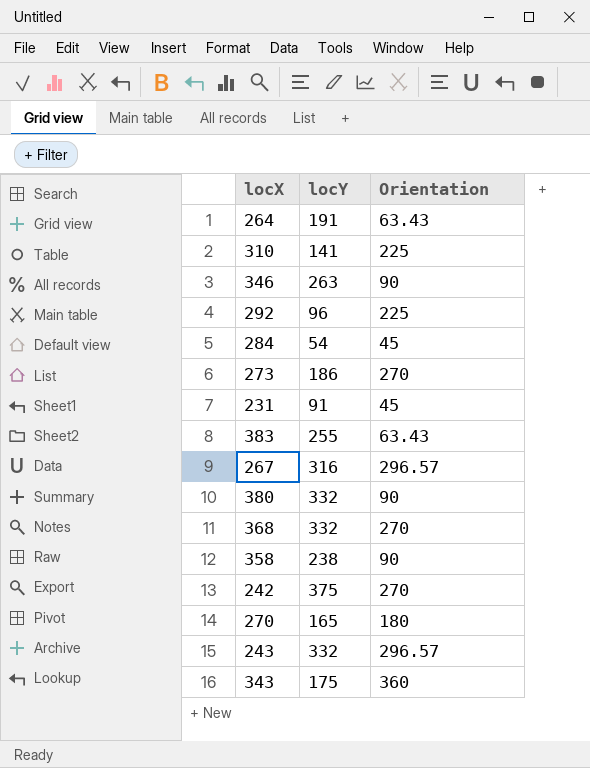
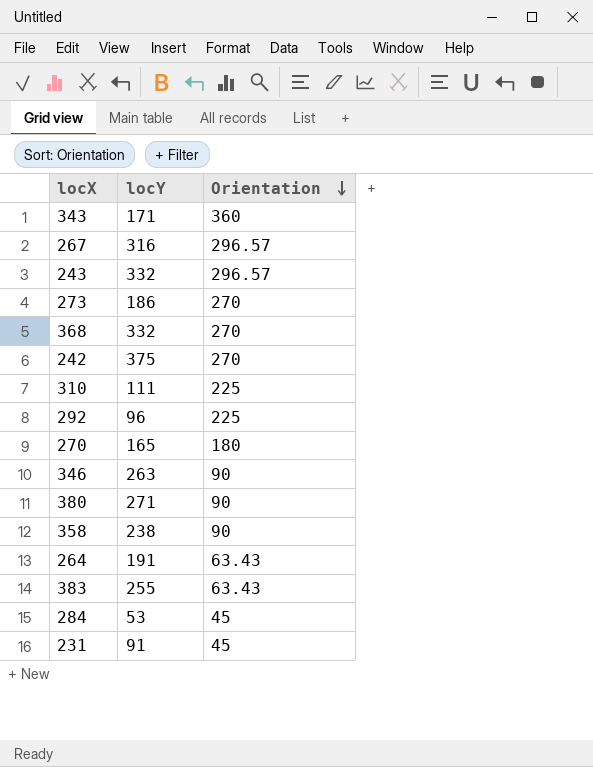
row order: none -> Orientation descending
343 | locY: 175 -> 171
310 | locY: 141 -> 111
380 | locY: 332 -> 271
284 | locY: 54 -> 53

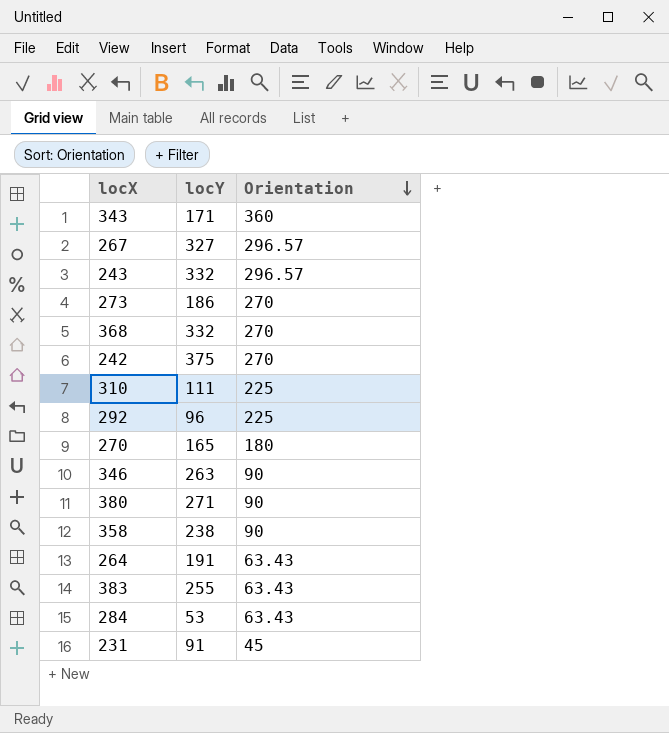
267 | locY: 316 -> 327
284 | Orientation: 45 -> 63.43

